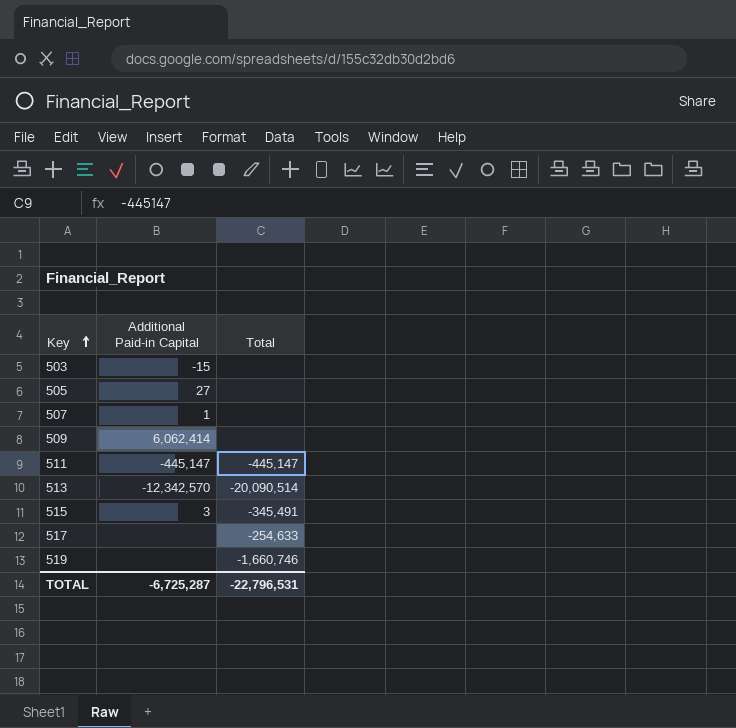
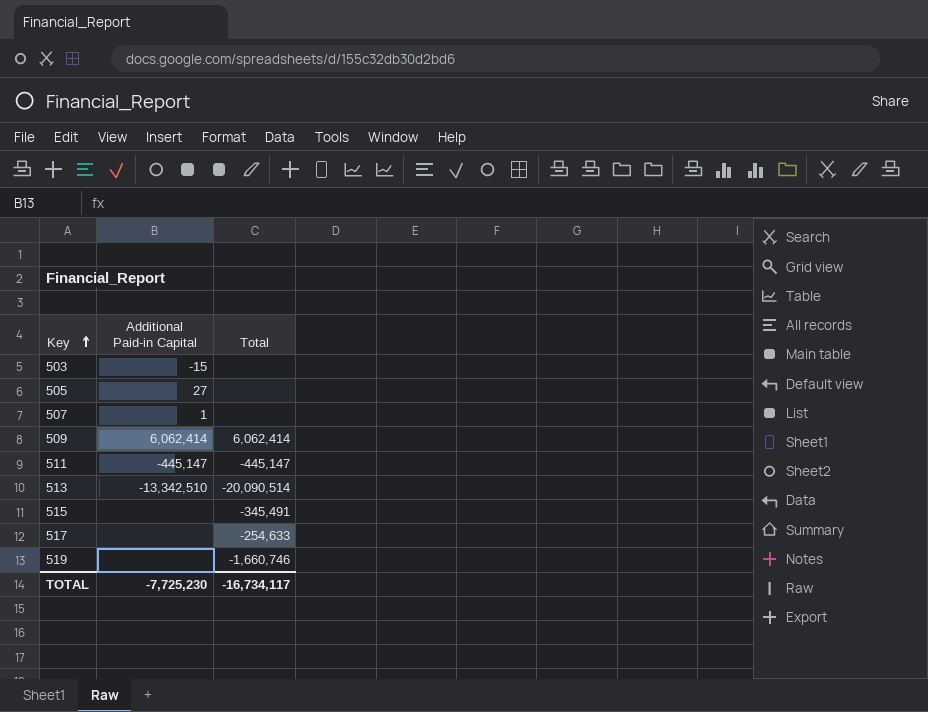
509 | Total: none -> 6,062,414
513 | Additional Paid-in Capital: -12,342,570 -> -13,342,510
515 | Additional Paid-in Capital: 3 -> none
TOTAL | Additional Paid-in Capital: -6,725,287 -> -7,725,230
TOTAL | Total: -22,796,531 -> -16,734,117

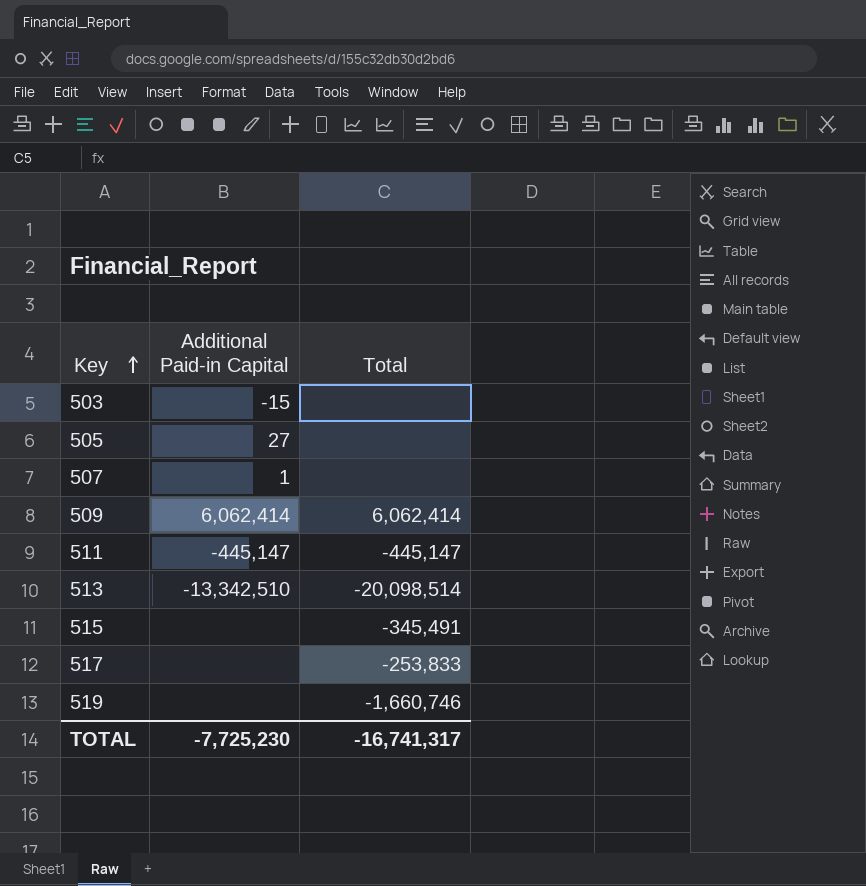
513 | Total: -20,090,514 -> -20,098,514
517 | Total: -254,633 -> -253,833
TOTAL | Total: -16,734,117 -> -16,741,317

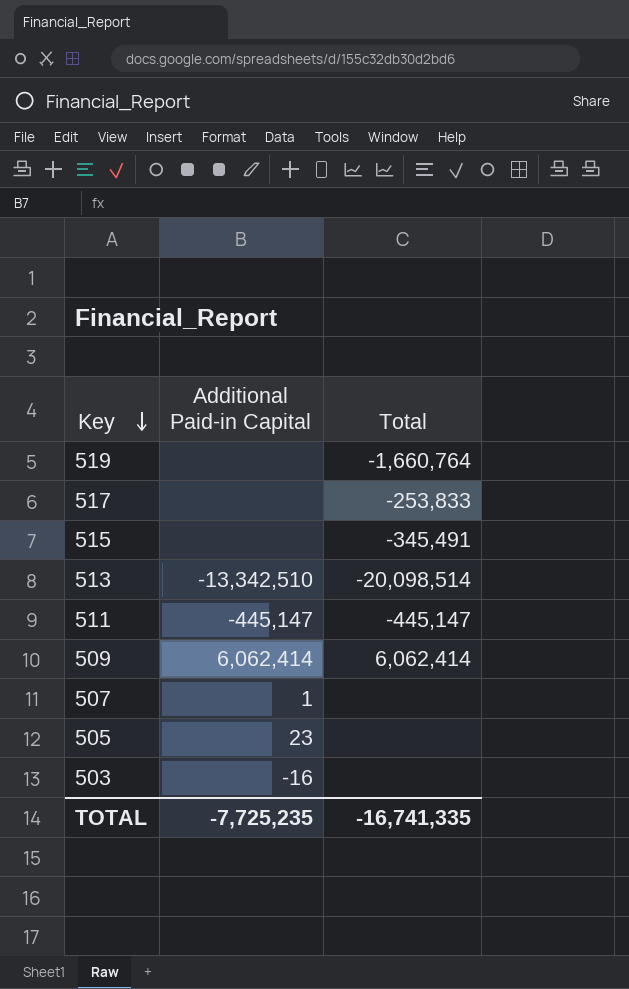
row order: Key ascending -> Key descending
519 | Total: -1,660,746 -> -1,660,764
505 | Additional Paid-in Capital: 27 -> 23
503 | Additional Paid-in Capital: -15 -> -16
TOTAL | Additional Paid-in Capital: -7,725,230 -> -7,725,235
TOTAL | Total: -16,741,317 -> -16,741,335

